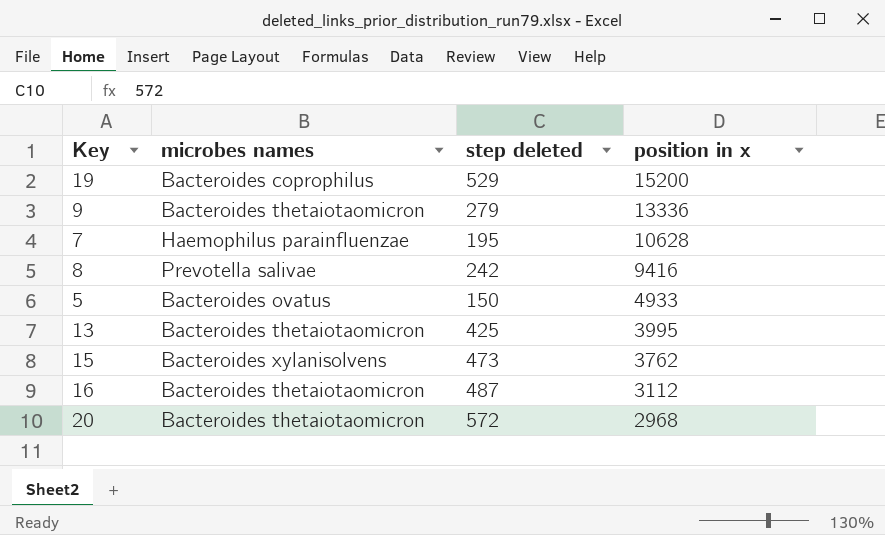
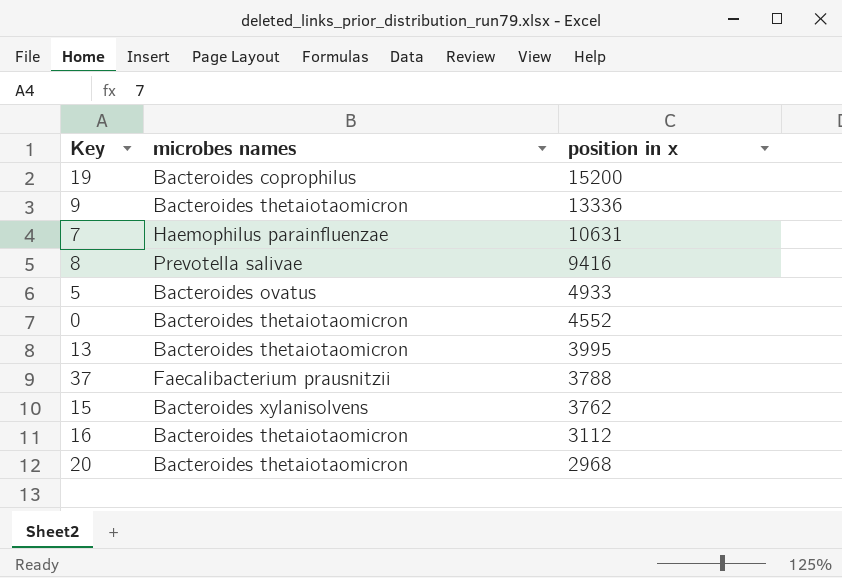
column step deleted | position: 3 -> none
7 | position in x: 10628 -> 10631
row 0: none -> Bacteroides thetaiotaomicron | 4552
row 37: none -> Faecalibacterium prausnitzii | 3788

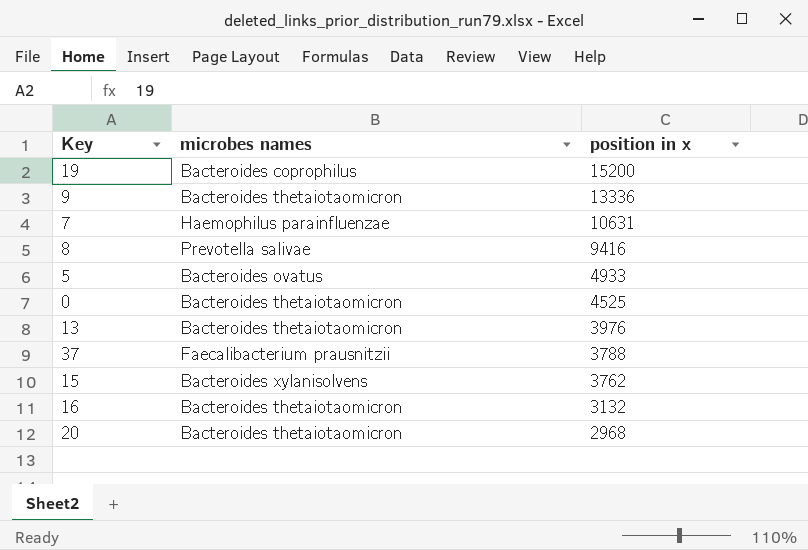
0 | position in x: 4552 -> 4525
13 | position in x: 3995 -> 3976
16 | position in x: 3112 -> 3132

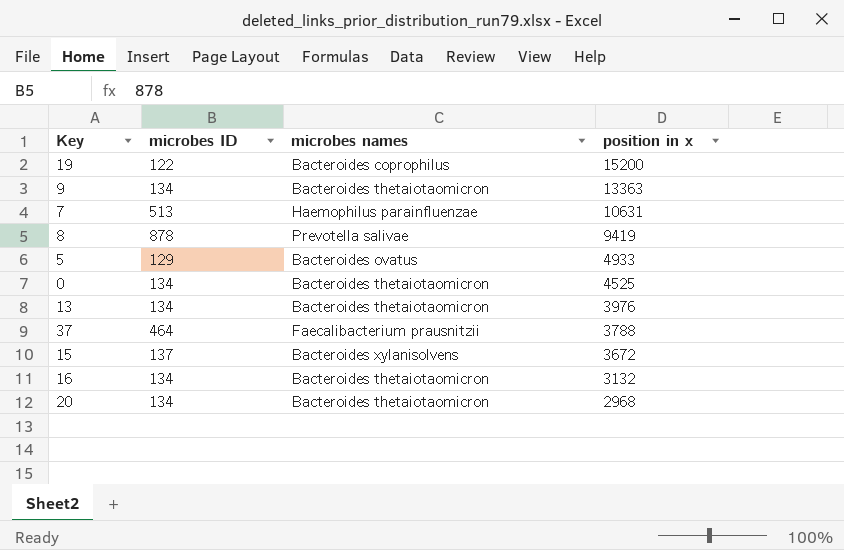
column microbes ID | position: none -> 2
9 | position in x: 13336 -> 13363
8 | position in x: 9416 -> 9419
15 | position in x: 3762 -> 3672

